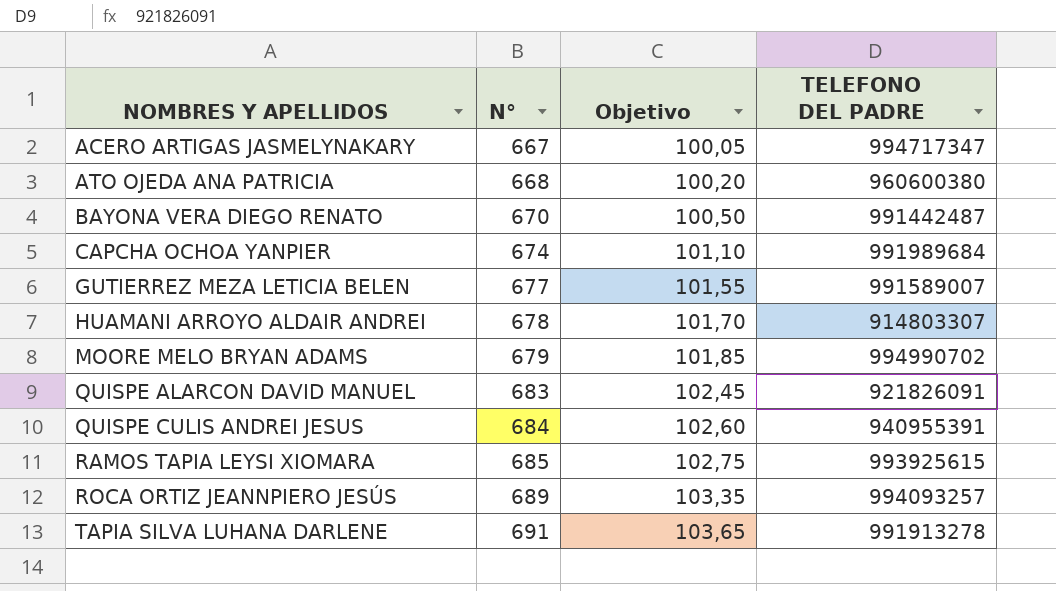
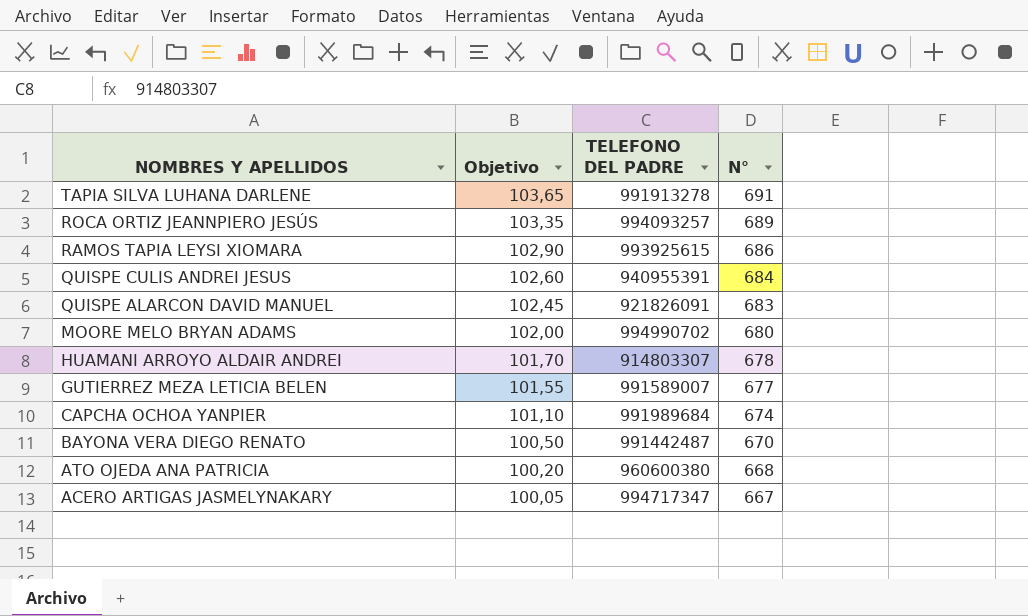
row order: NOMBRES Y APELLIDOS ascending -> NOMBRES Y APELLIDOS descending
column N° | position: 2 -> 4
RAMOS TAPIA LEYSI XIOMARA | Objetivo: 102,75 -> 102,90
RAMOS TAPIA LEYSI XIOMARA | N°: 685 -> 686
MOORE MELO BRYAN ADAMS | Objetivo: 101,85 -> 102,00
MOORE MELO BRYAN ADAMS | N°: 679 -> 680

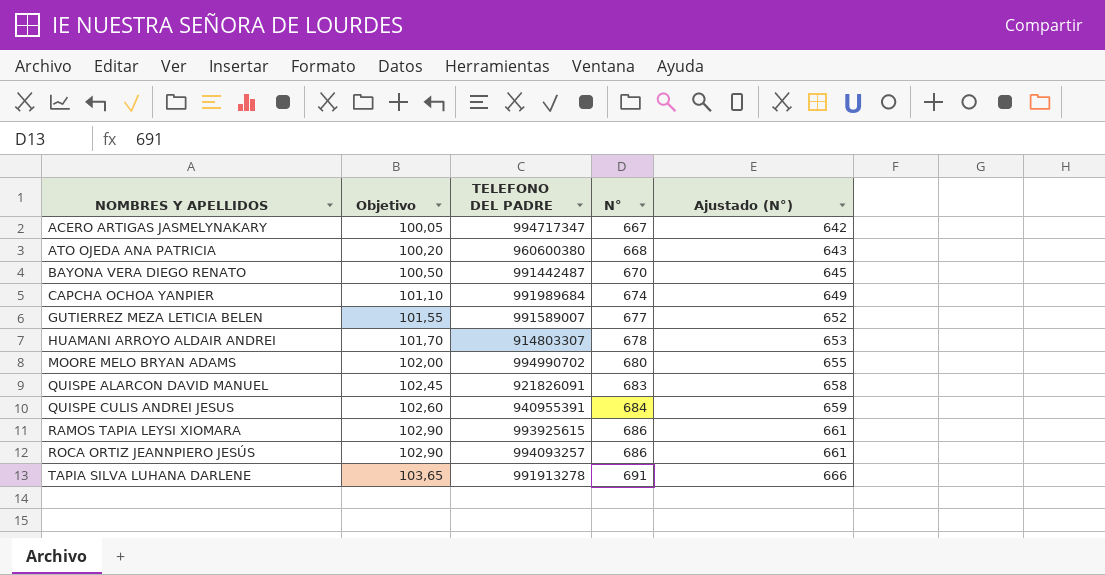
row order: NOMBRES Y APELLIDOS descending -> NOMBRES Y APELLIDOS ascending
column Ajustado (N°) | formula: none -> [N°] - 25
ROCA ORTIZ JEANNPIERO JESÚS | Objetivo: 103,35 -> 102,90
ROCA ORTIZ JEANNPIERO JESÚS | N°: 689 -> 686

